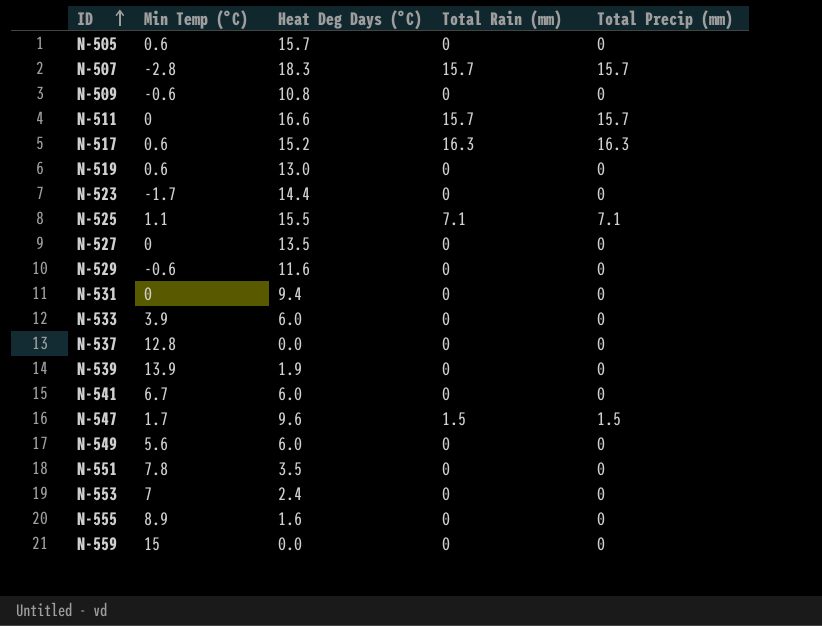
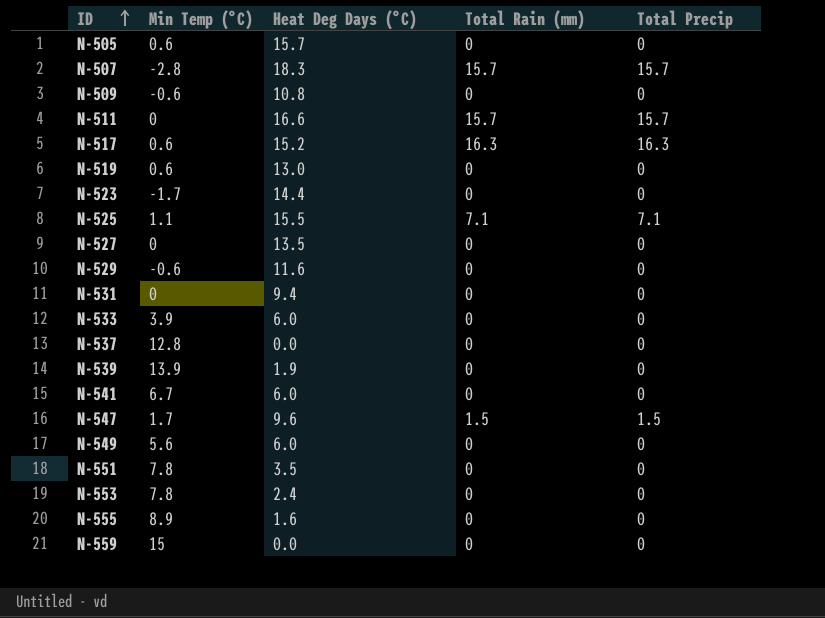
column name: Total Precip (mm) -> Total Precip
N-553 | Min Temp (°C): 7 -> 7.8

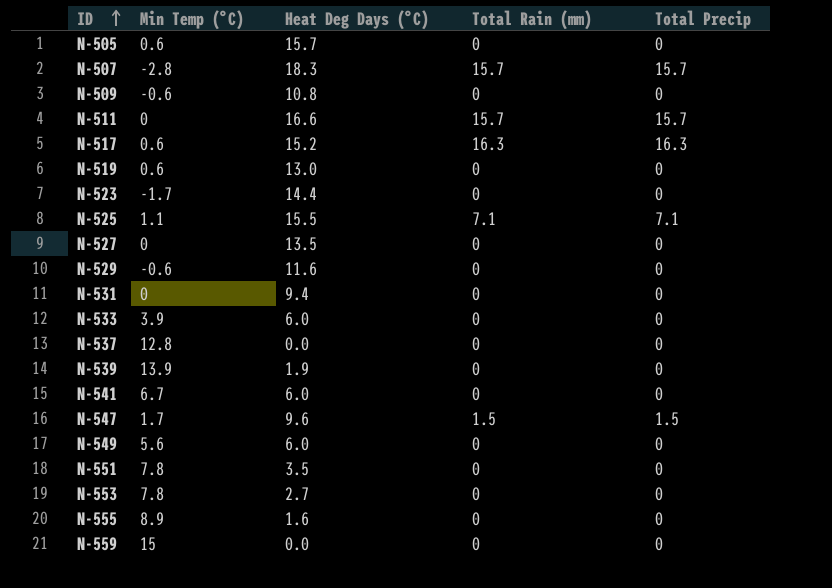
N-553 | Heat Deg Days (°C): 2.4 -> 2.7

